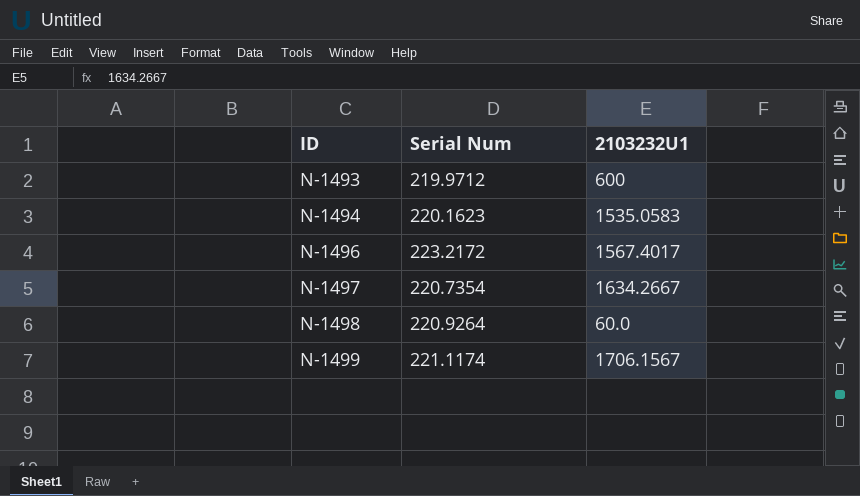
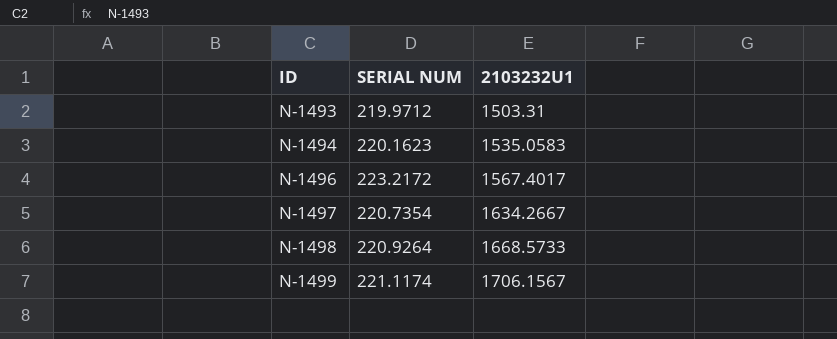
column name: Serial Num -> SERIAL NUM
N-1493 | 2103232U1: 600 -> 1503.31
N-1498 | 2103232U1: 60.0 -> 1668.5733

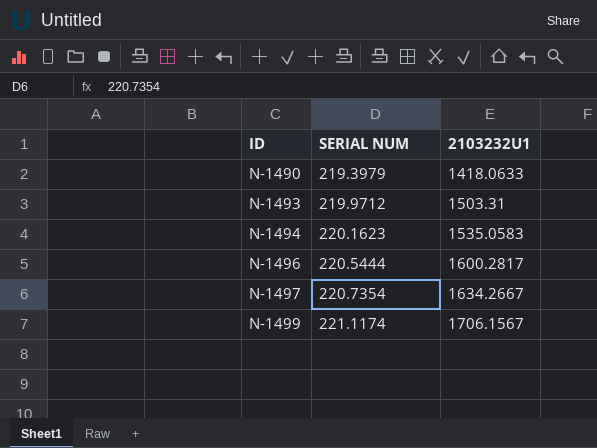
row N-1498: 220.9264 | 1668.5733 -> none
row N-1490: none -> 219.3979 | 1418.0633
N-1496 | SERIAL NUM: 223.2172 -> 220.5444
N-1496 | 2103232U1: 1567.4017 -> 1600.2817

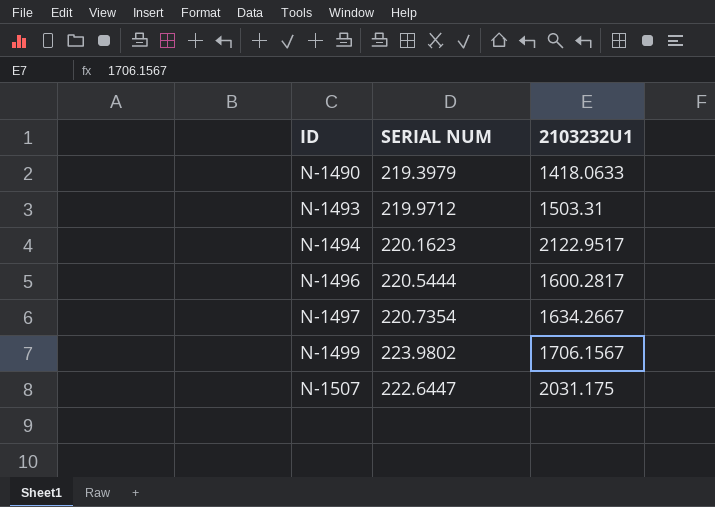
N-1494 | 2103232U1: 1535.0583 -> 2122.9517
N-1499 | SERIAL NUM: 221.1174 -> 223.9802
row N-1507: none -> 222.6447 | 2031.175

